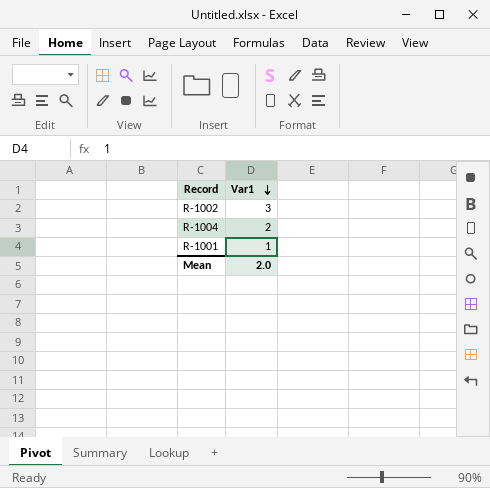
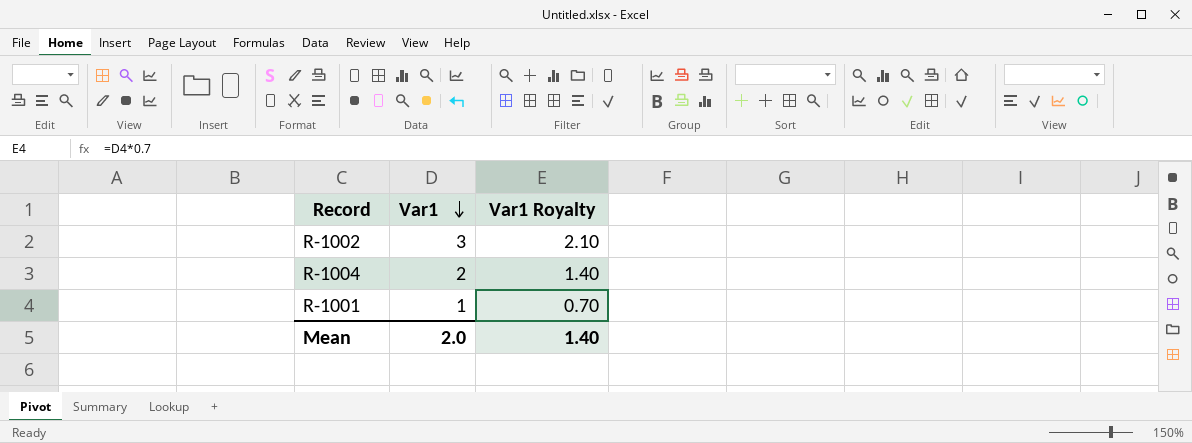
column Var1 Royalty | formula: none -> [Var1] * 0.7

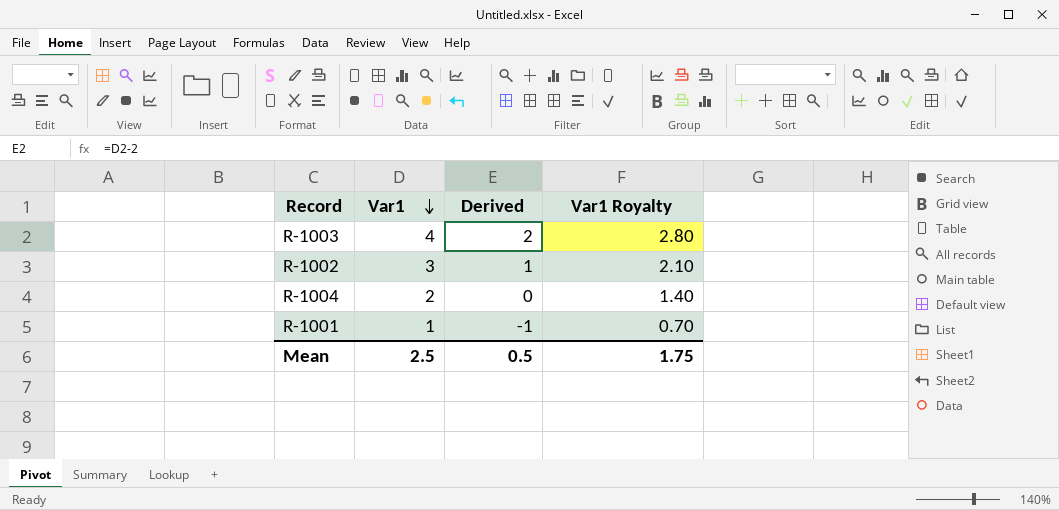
column Derived | formula: none -> [Var1] - 2
row R-1003: none -> 4 | 2 | 2.80
Mean | Var1: 2.0 -> 2.5
Mean | Var1 Royalty: 1.40 -> 1.75

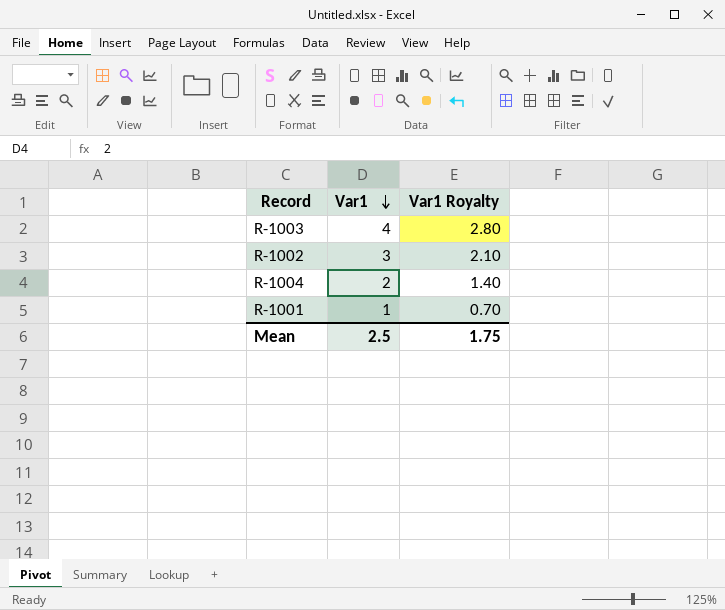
column Derived | formula: [Var1] - 2 -> none

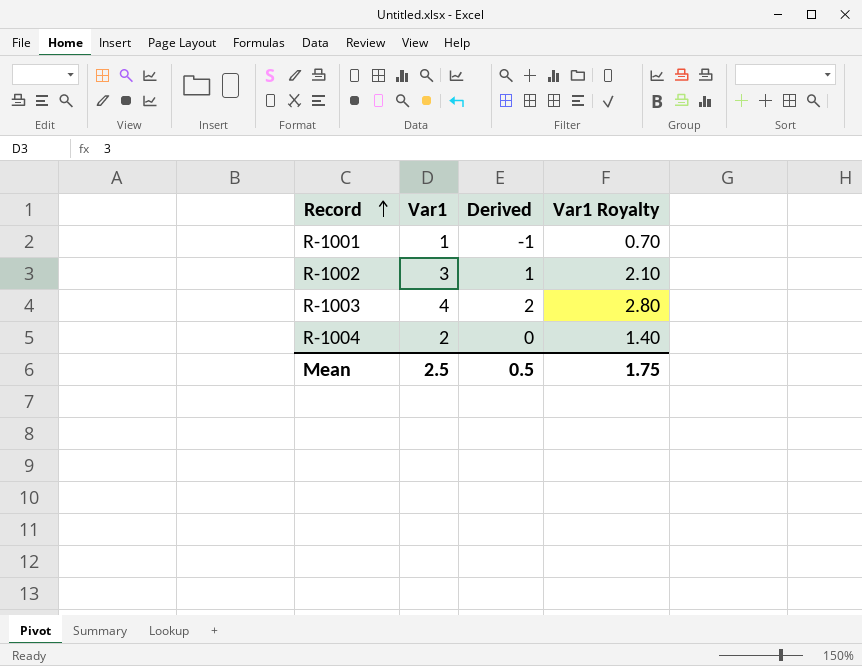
row order: Var1 descending -> Record ascending
column Derived | formula: none -> [Var1] - 2

